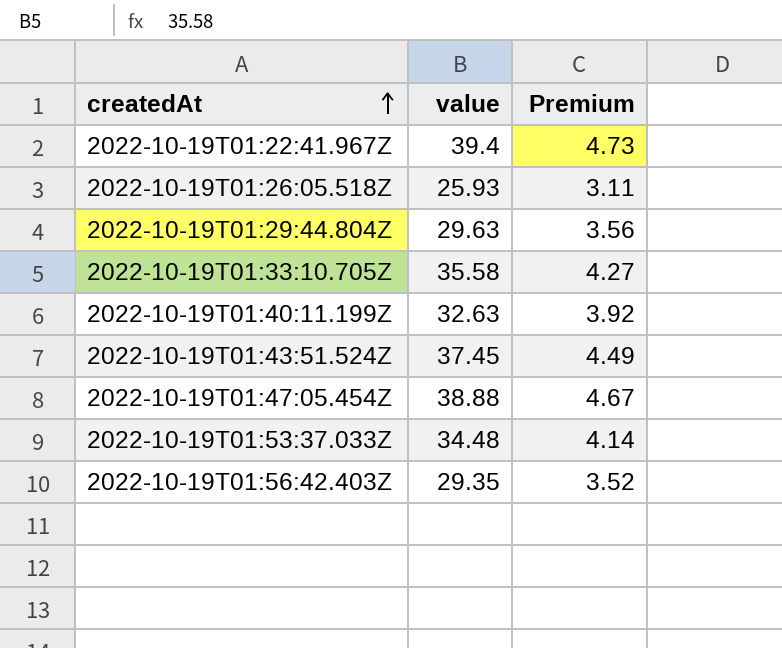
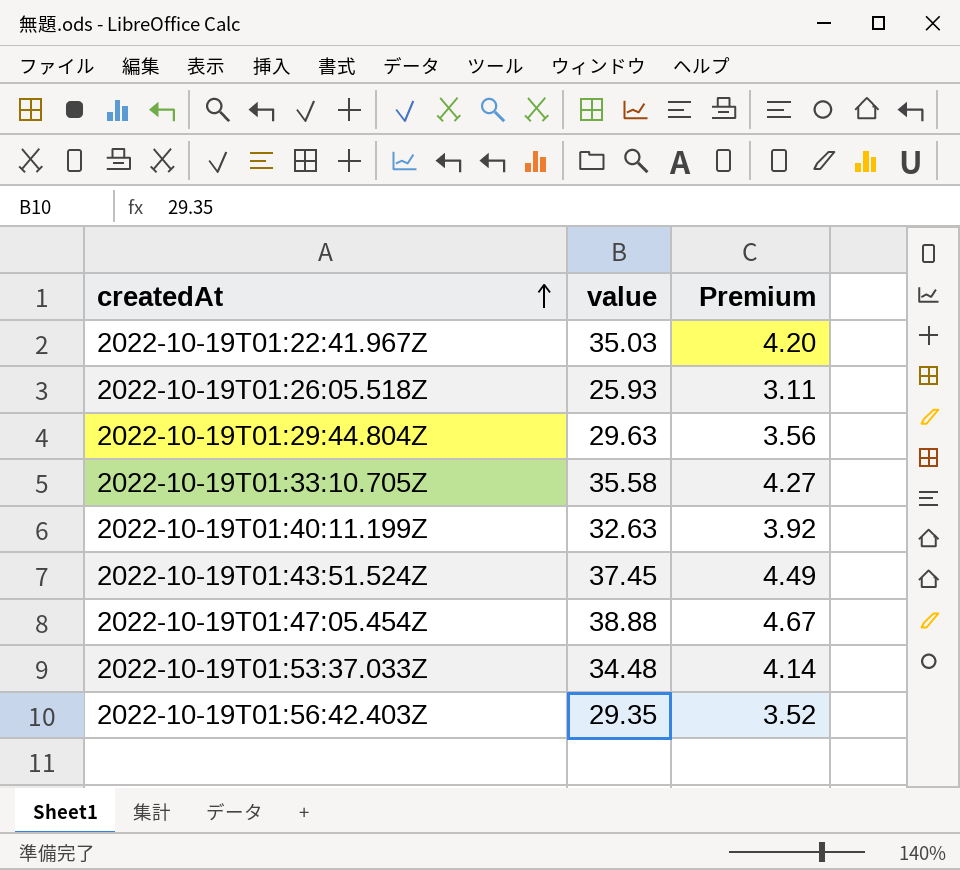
2022-10-19T01:22:41.967Z | value: 39.4 -> 35.03
2022-10-19T01:22:41.967Z | Premium: 4.73 -> 4.20

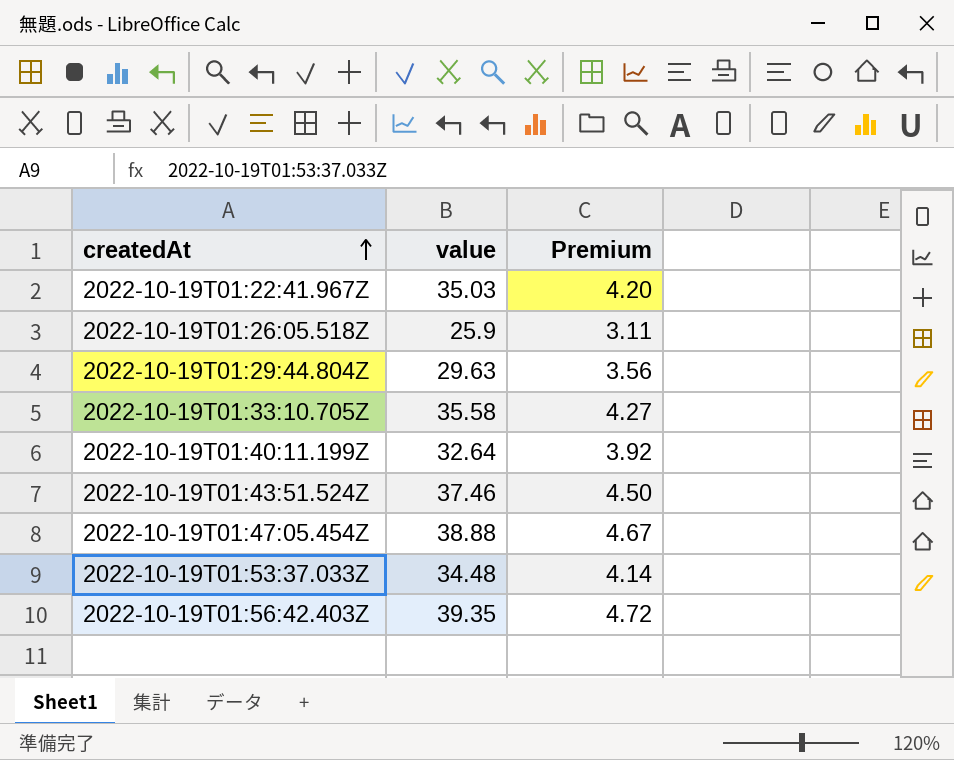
2022-10-19T01:26:05.518Z | value: 25.93 -> 25.9
2022-10-19T01:40:11.199Z | value: 32.63 -> 32.64
2022-10-19T01:43:51.524Z | value: 37.45 -> 37.46
2022-10-19T01:43:51.524Z | Premium: 4.49 -> 4.50
2022-10-19T01:56:42.403Z | value: 29.35 -> 39.35
2022-10-19T01:56:42.403Z | Premium: 3.52 -> 4.72

